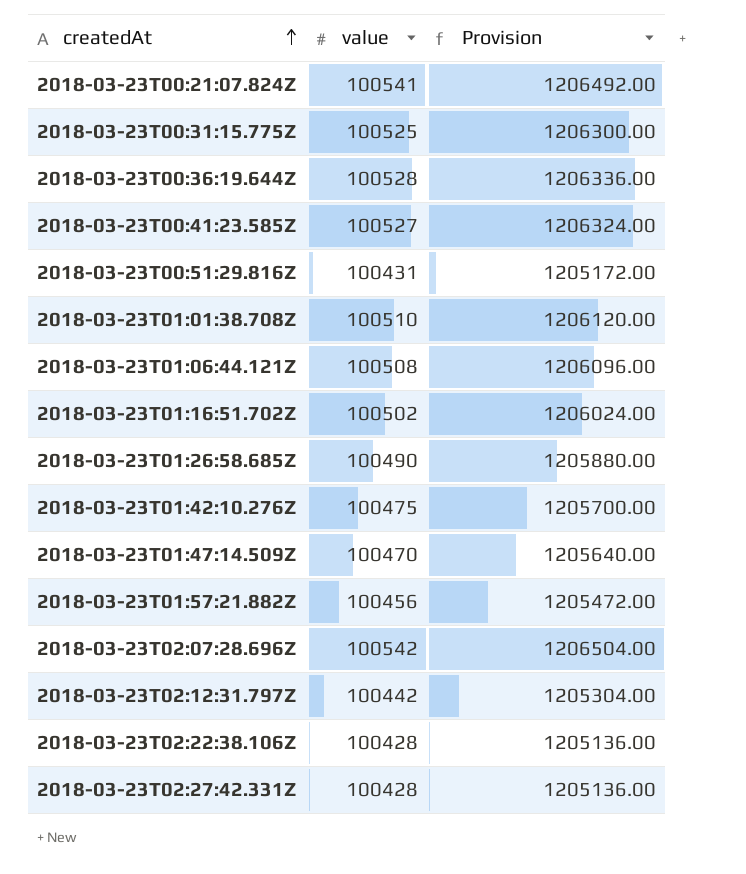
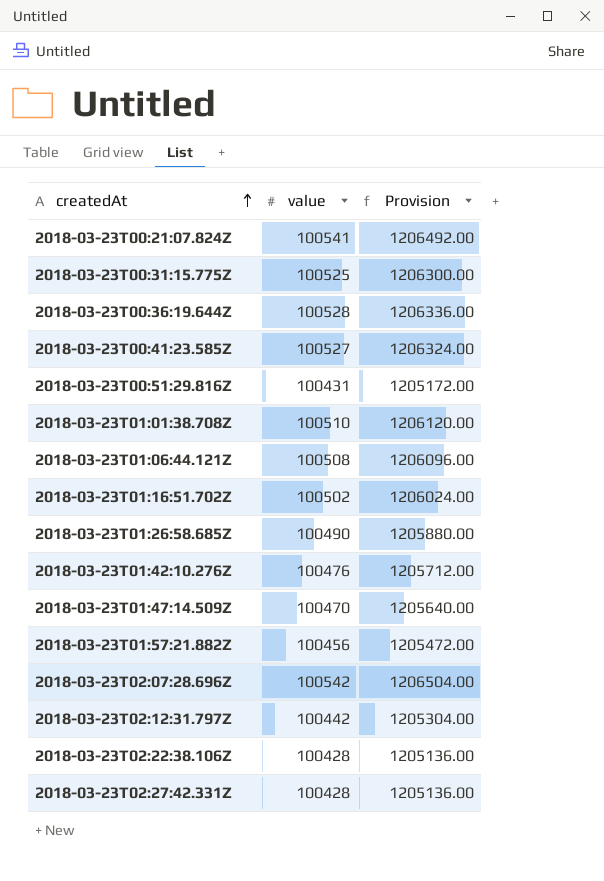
2018-03-23T01:42:10.276Z | value: 100475 -> 100476
2018-03-23T01:42:10.276Z | Provision: 1205700.00 -> 1205712.00

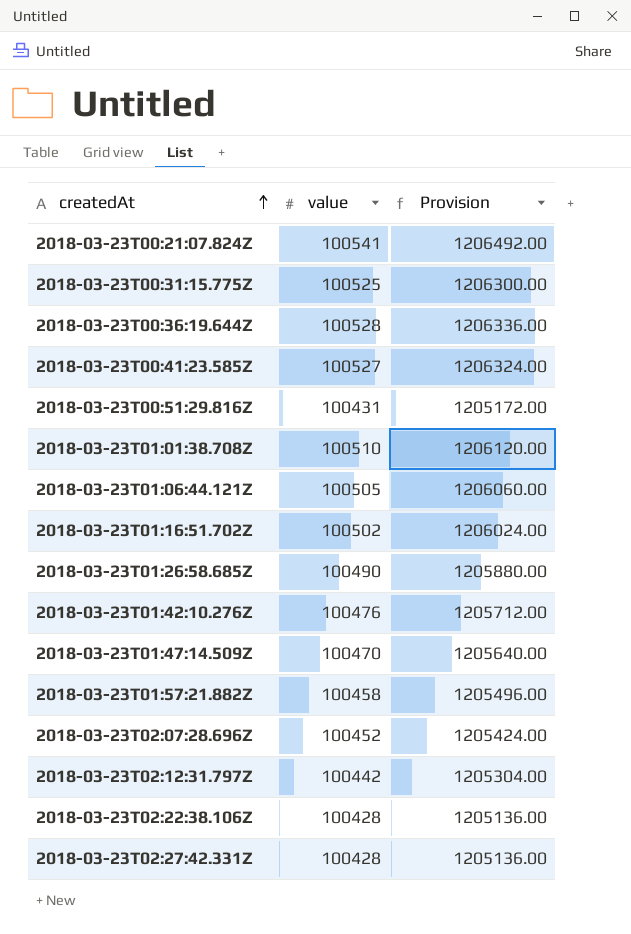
2018-03-23T01:06:44.121Z | value: 100508 -> 100505
2018-03-23T01:06:44.121Z | Provision: 1206096.00 -> 1206060.00
2018-03-23T01:57:21.882Z | value: 100456 -> 100458
2018-03-23T01:57:21.882Z | Provision: 1205472.00 -> 1205496.00
2018-03-23T02:07:28.696Z | value: 100542 -> 100452
2018-03-23T02:07:28.696Z | Provision: 1206504.00 -> 1205424.00

